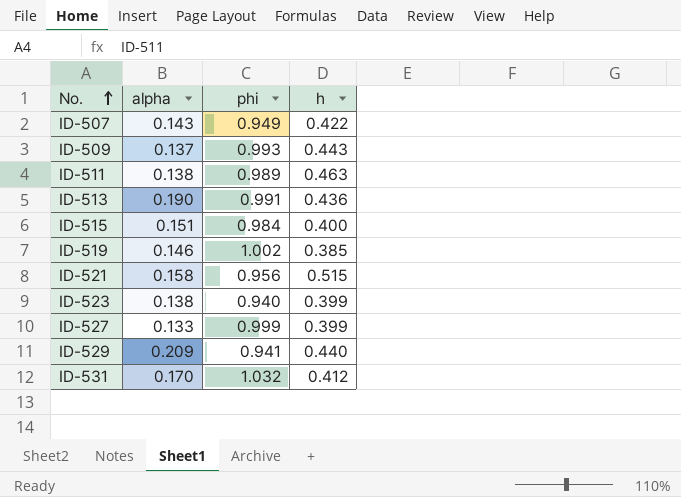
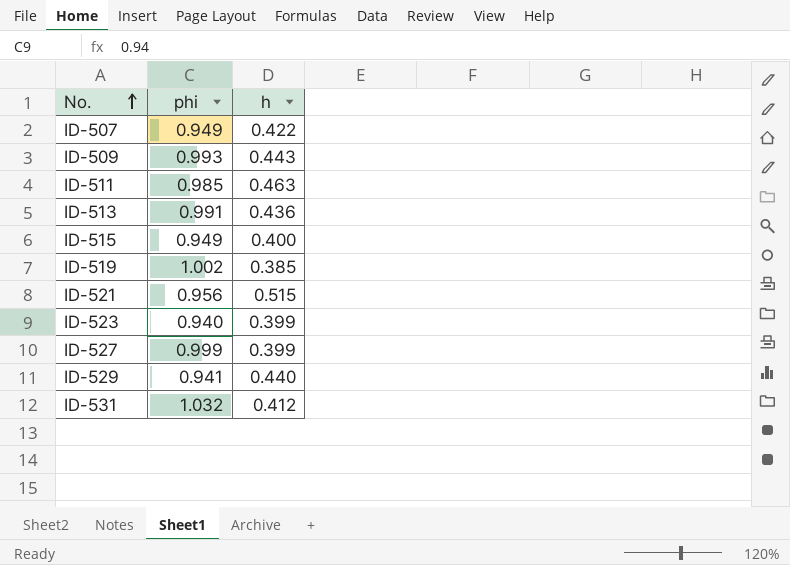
column alpha | position: 2 -> none
ID-511 | phi: 0.989 -> 0.985
ID-515 | phi: 0.984 -> 0.949

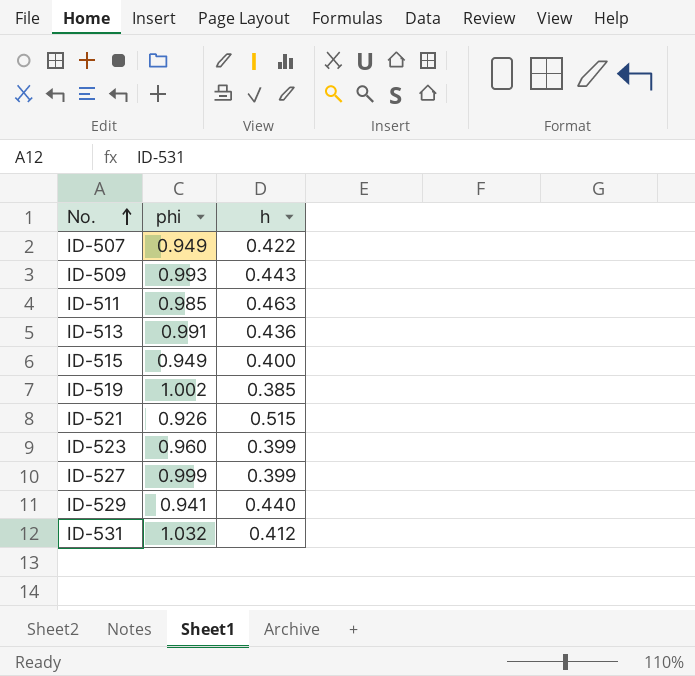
ID-521 | phi: 0.956 -> 0.926
ID-523 | phi: 0.940 -> 0.960

